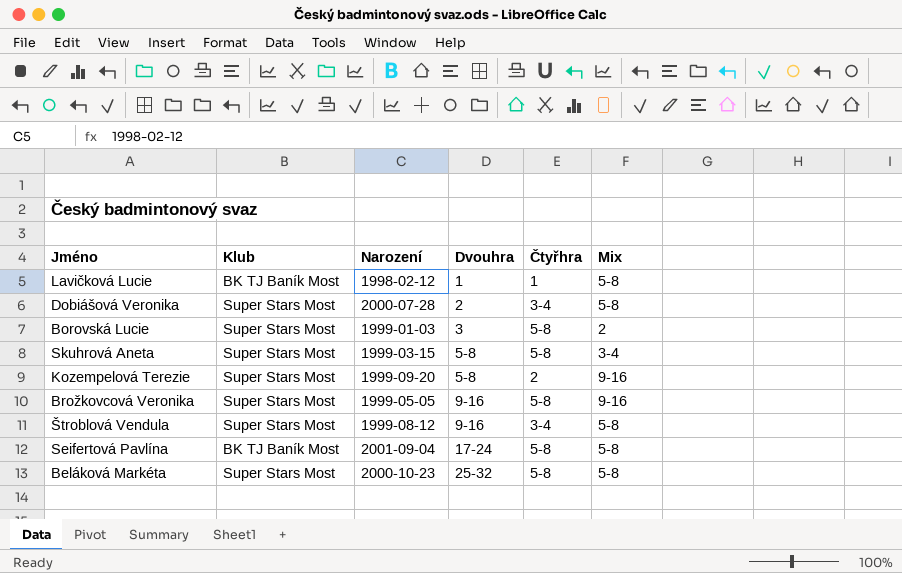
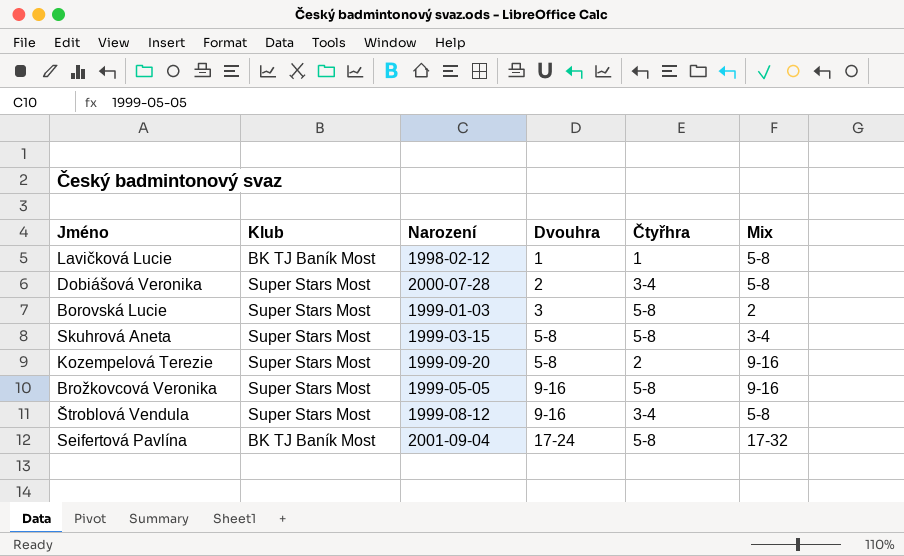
row Beláková Markéta: Super Stars Most | 2000-10-23 | 25-32 | 5-8 | 5-8 -> none
Seifertová Pavlína | Mix: 5-8 -> 17-32

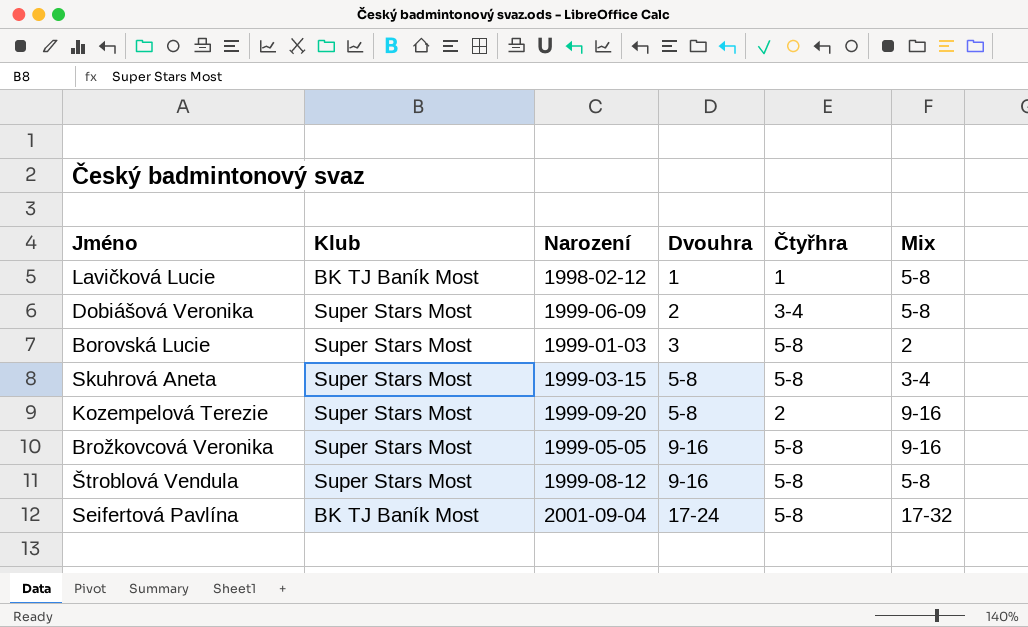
Dobiášová Veronika | Narození: 2000-07-28 -> 1999-06-09
Štroblová Vendula | Čtyřhra: 3-4 -> 5-8

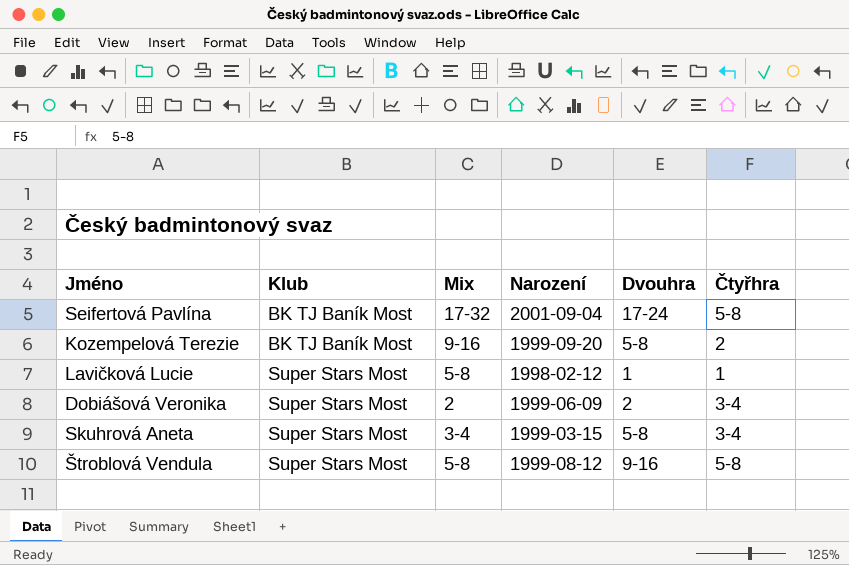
row order: Dvouhra ascending -> Klub ascending
column Mix | position: 6 -> 3
row Borovská Lucie: Super Stars Most | 1999-01-03 | 3 | 5-8 | 2 -> none
row Brožkovcová Veronika: Super Stars Most | 1999-05-05 | 9-16 | 5-8 | 9-16 -> none
Kozempelová Terezie | Klub: Super Stars Most -> BK TJ Baník Most
Lavičková Lucie | Klub: BK TJ Baník Most -> Super Stars Most
Dobiášová Veronika | Mix: 5-8 -> 2
Skuhrová Aneta | Čtyřhra: 5-8 -> 3-4

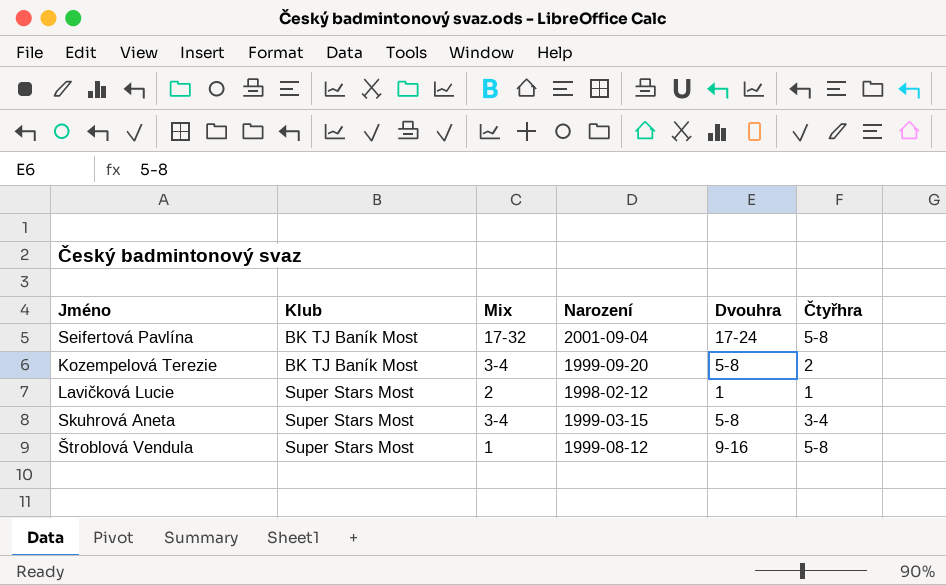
row Dobiášová Veronika: Super Stars Most | 2 | 1999-06-09 | 2 | 3-4 -> none
Kozempelová Terezie | Mix: 9-16 -> 3-4
Lavičková Lucie | Mix: 5-8 -> 2
Štroblová Vendula | Mix: 5-8 -> 1

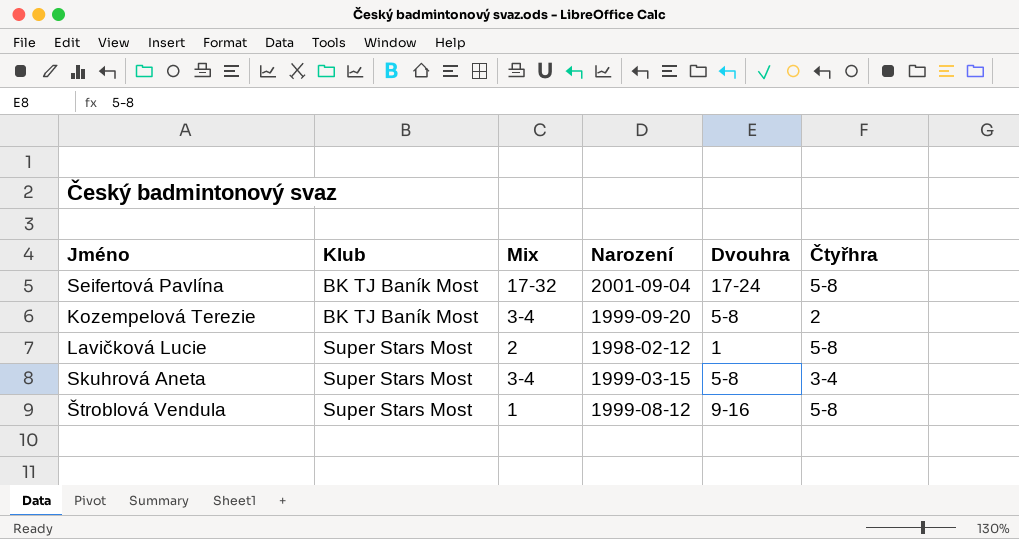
Lavičková Lucie | Čtyřhra: 1 -> 5-8

